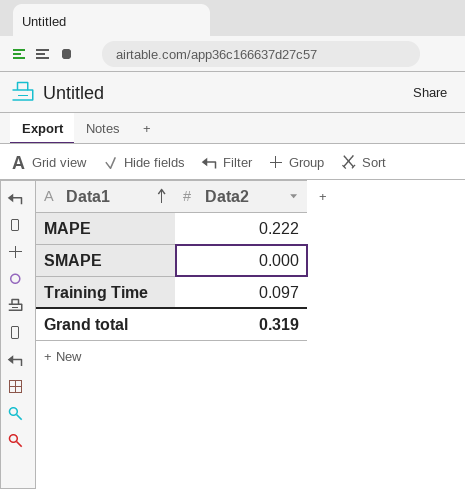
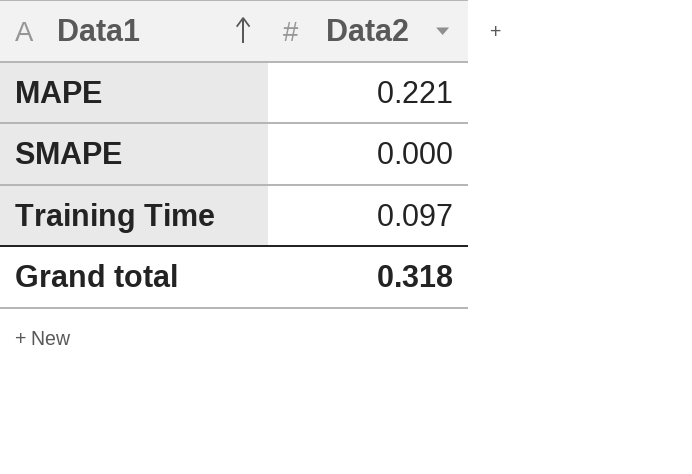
MAPE | Data2: 0.222 -> 0.221
Grand total | Data2: 0.319 -> 0.318

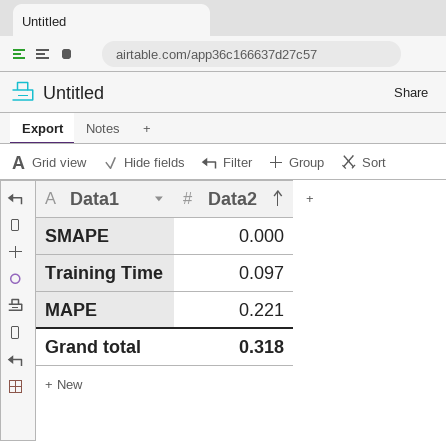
row order: Data1 ascending -> Data2 ascending

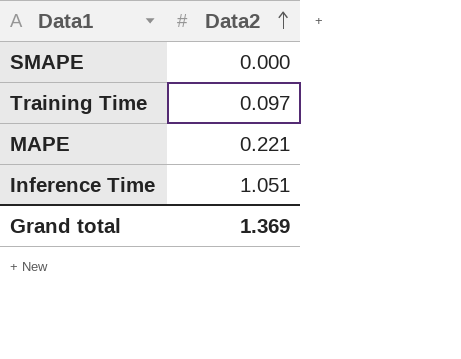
row Inference Time: none -> 1.051
Grand total | Data2: 0.318 -> 1.369

